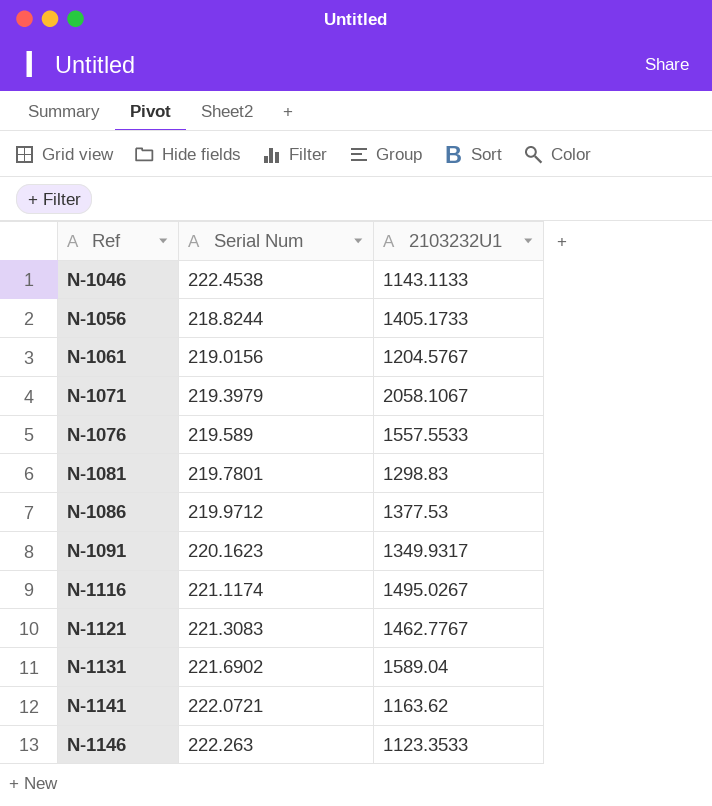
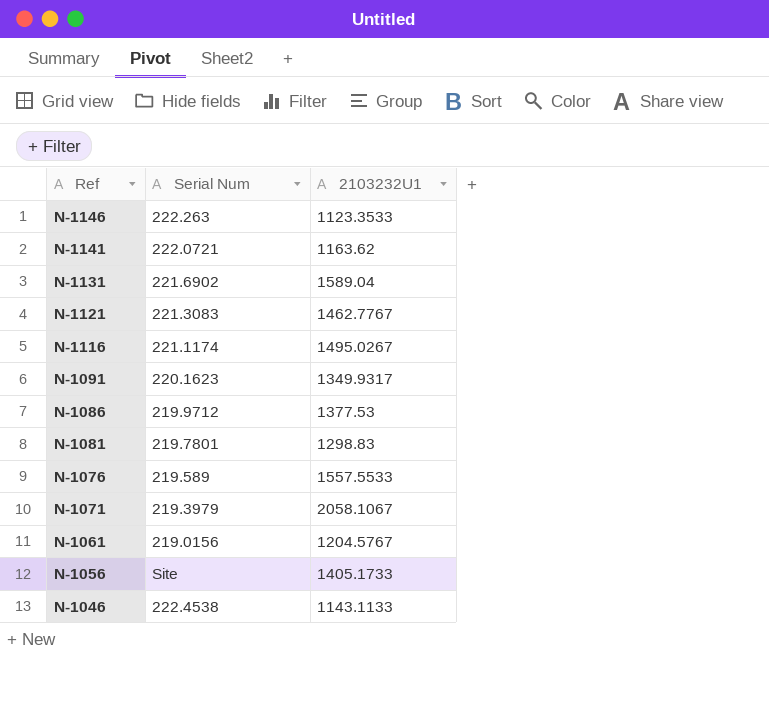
row order: Ref ascending -> Ref descending
N-1056 | Serial Num: 218.8244 -> Site

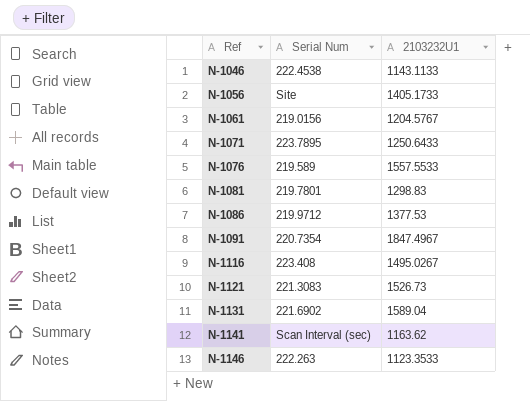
row order: Ref descending -> Ref ascending
N-1071 | Serial Num: 219.3979 -> 223.7895
N-1071 | 2103232U1: 2058.1067 -> 1250.6433
N-1091 | Serial Num: 220.1623 -> 220.7354
N-1091 | 2103232U1: 1349.9317 -> 1847.4967
N-1116 | Serial Num: 221.1174 -> 223.408
N-1121 | 2103232U1: 1462.7767 -> 1526.73
N-1141 | Serial Num: 222.0721 -> Scan Interval (sec)

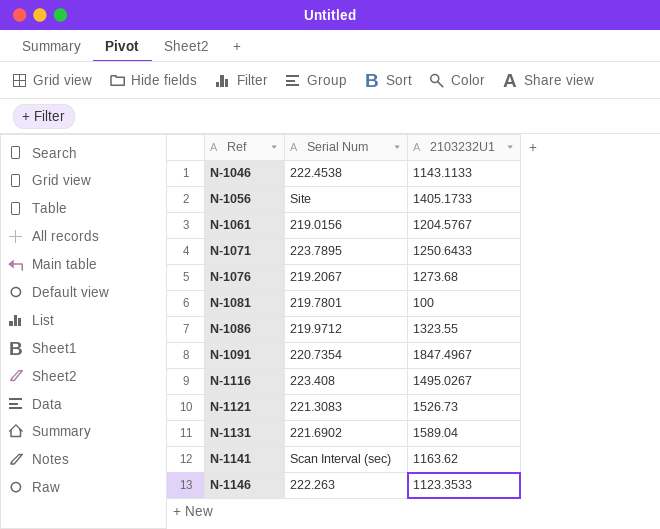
N-1076 | Serial Num: 219.589 -> 219.2067
N-1076 | 2103232U1: 1557.5533 -> 1273.68
N-1081 | 2103232U1: 1298.83 -> 100
N-1086 | 2103232U1: 1377.53 -> 1323.55

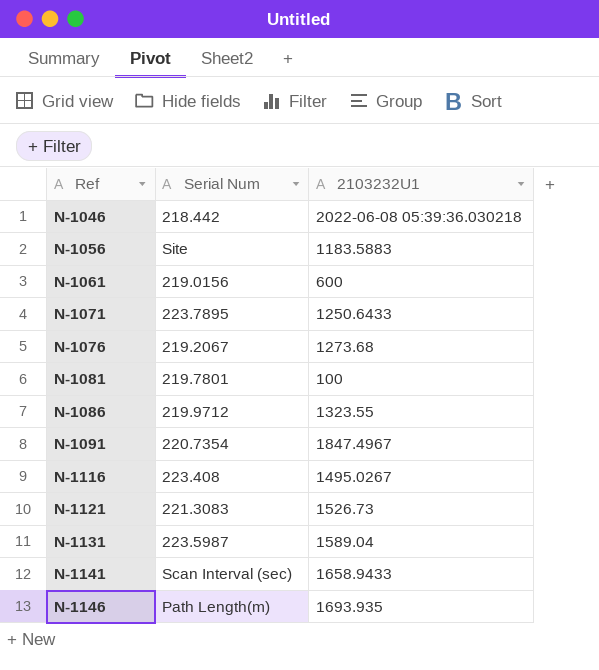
N-1046 | Serial Num: 222.4538 -> 218.442
N-1046 | 2103232U1: 1143.1133 -> 2022-06-08 05:39:36.030218
N-1056 | 2103232U1: 1405.1733 -> 1183.5883
N-1061 | 2103232U1: 1204.5767 -> 600
N-1131 | Serial Num: 221.6902 -> 223.5987
N-1141 | 2103232U1: 1163.62 -> 1658.9433
N-1146 | Serial Num: 222.263 -> Path Length(m)
N-1146 | 2103232U1: 1123.3533 -> 1693.935

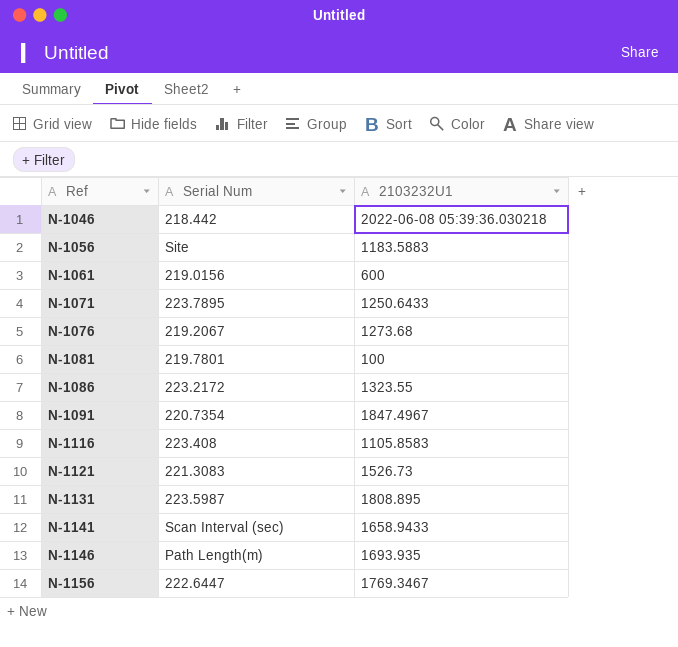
N-1086 | Serial Num: 219.9712 -> 223.2172
N-1116 | 2103232U1: 1495.0267 -> 1105.8583
N-1131 | 2103232U1: 1589.04 -> 1808.895
row N-1156: none -> 222.6447 | 1769.3467

